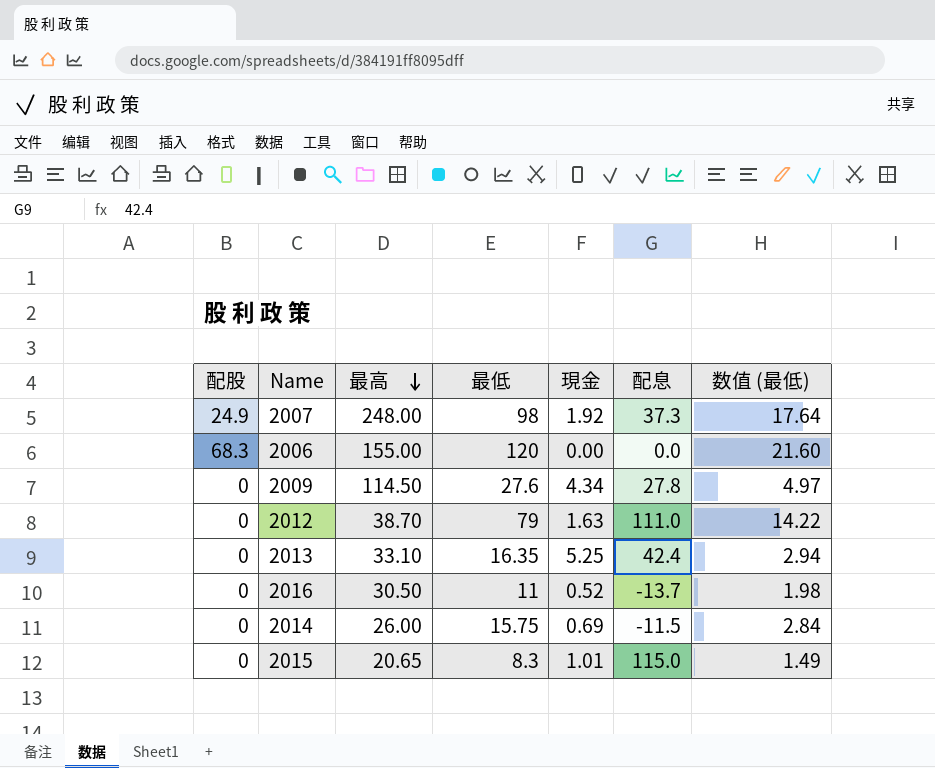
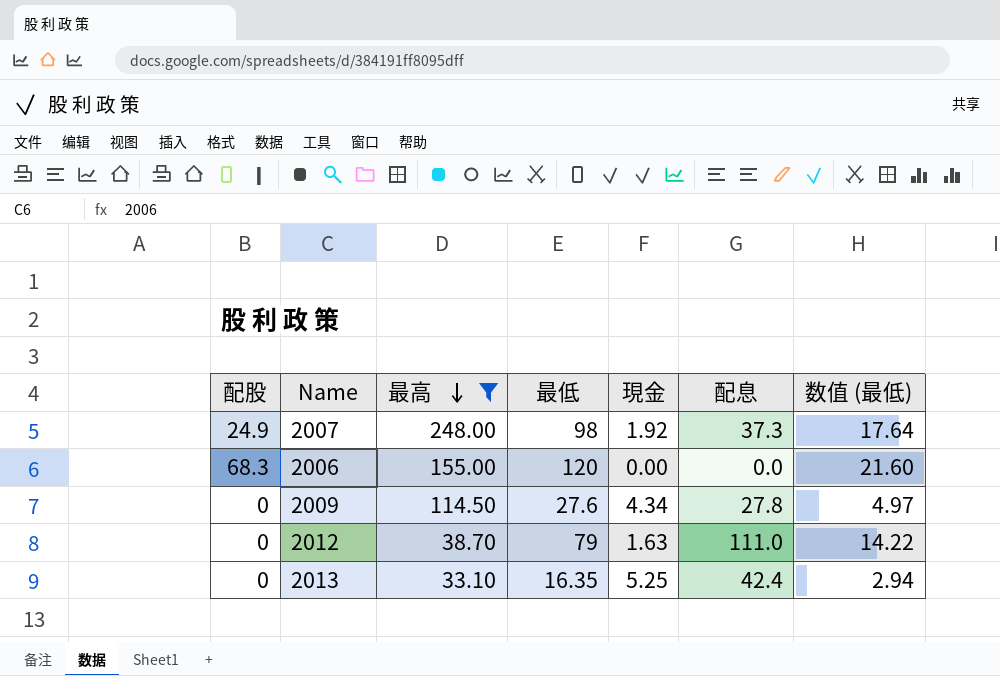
filter: none -> 最高 >= 33.10

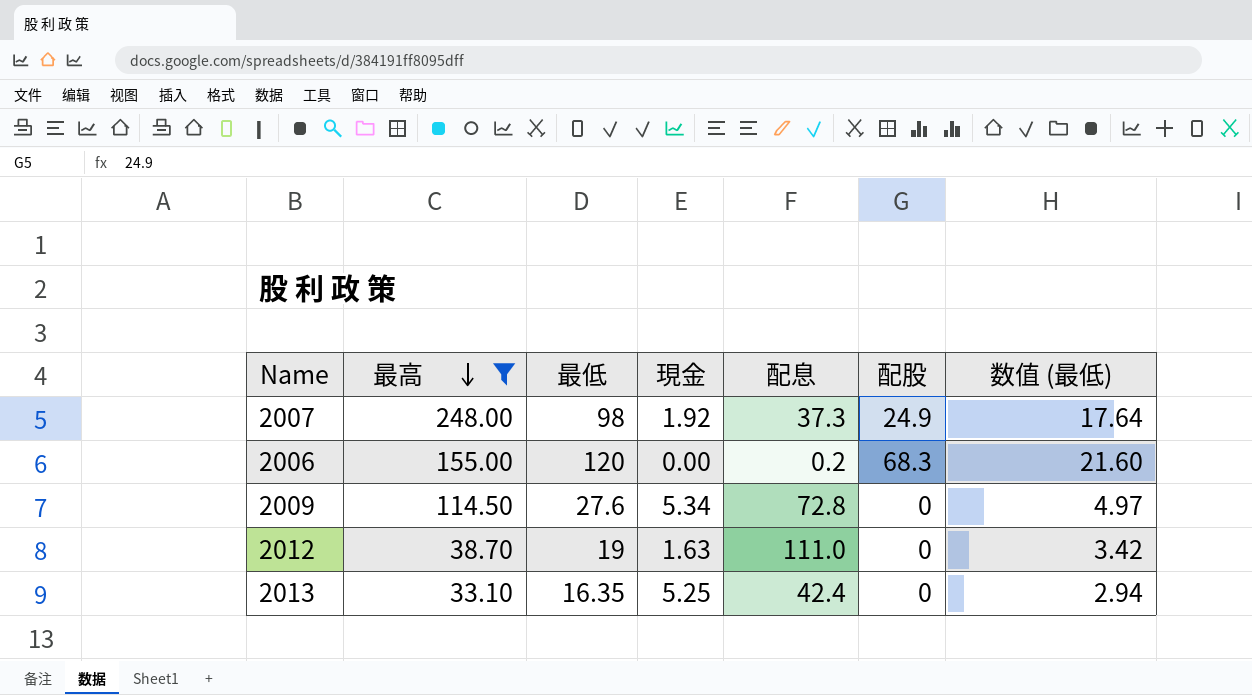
column 配股 | position: 1 -> 6
2006 | 配息: 0.0 -> 0.2
2009 | 現金: 4.34 -> 5.34
2009 | 配息: 27.8 -> 72.8
2012 | 最低: 79 -> 19
2012 | 数值 (最低): 14.22 -> 3.42

